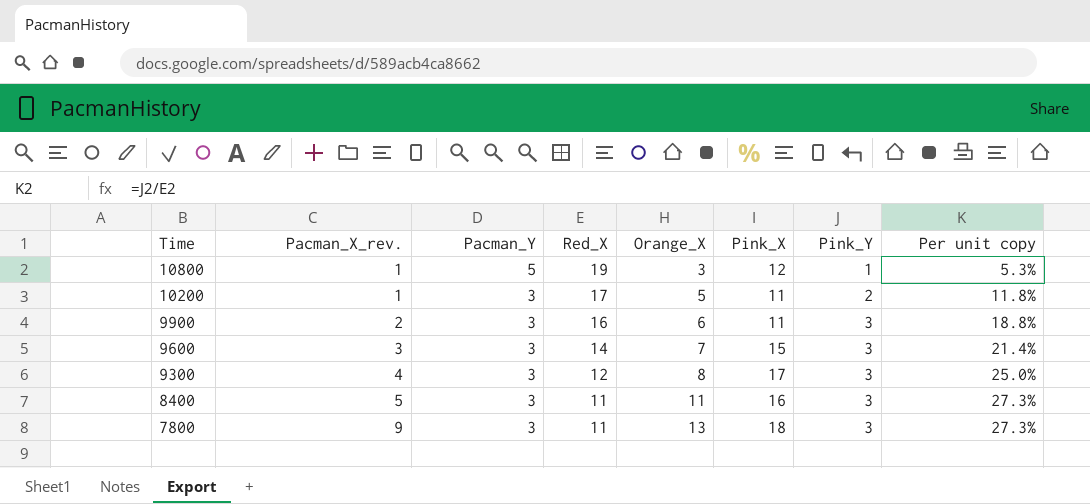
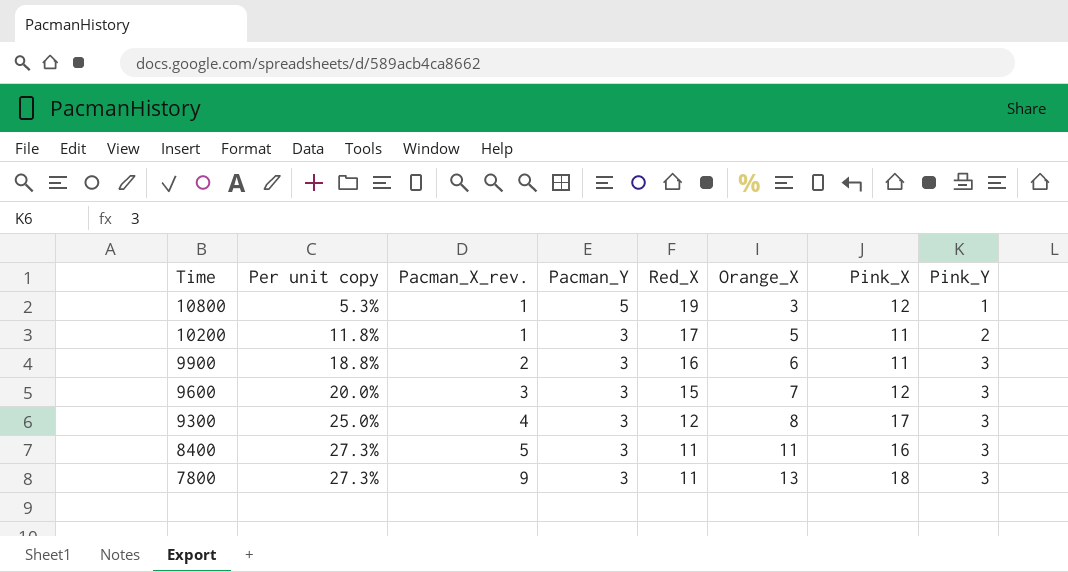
column Per unit copy | position: 8 -> 2
9600 | Per unit copy: 21.4% -> 20.0%
9600 | Red_X: 14 -> 15
9600 | Pink_X: 15 -> 12

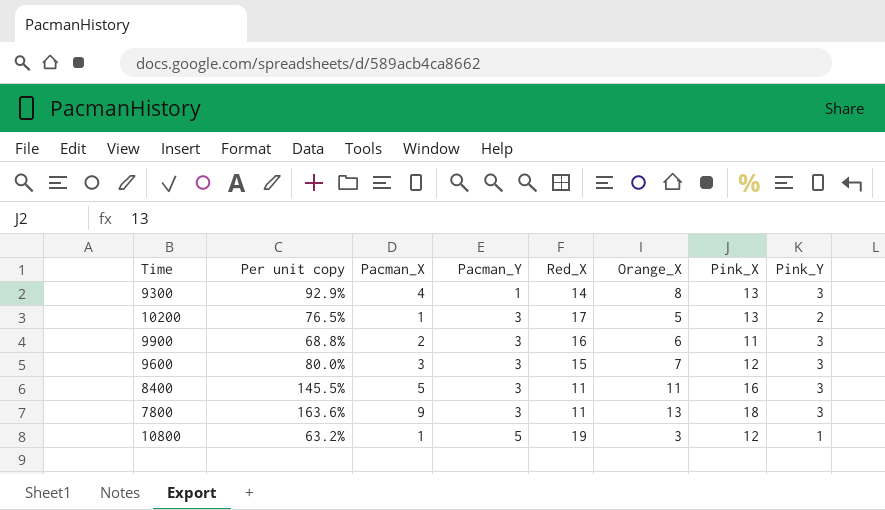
row order: Time descending -> Pacman_Y ascending
column Per unit copy | formula: [Pink_Y] / [Red_X] -> [Pink_X] / [Red_X]
column name: Pacman_X_rev. -> Pacman_X
9300 | Pacman_Y: 3 -> 1
9300 | Red_X: 12 -> 14
9300 | Pink_X: 17 -> 13
10200 | Pink_X: 11 -> 13

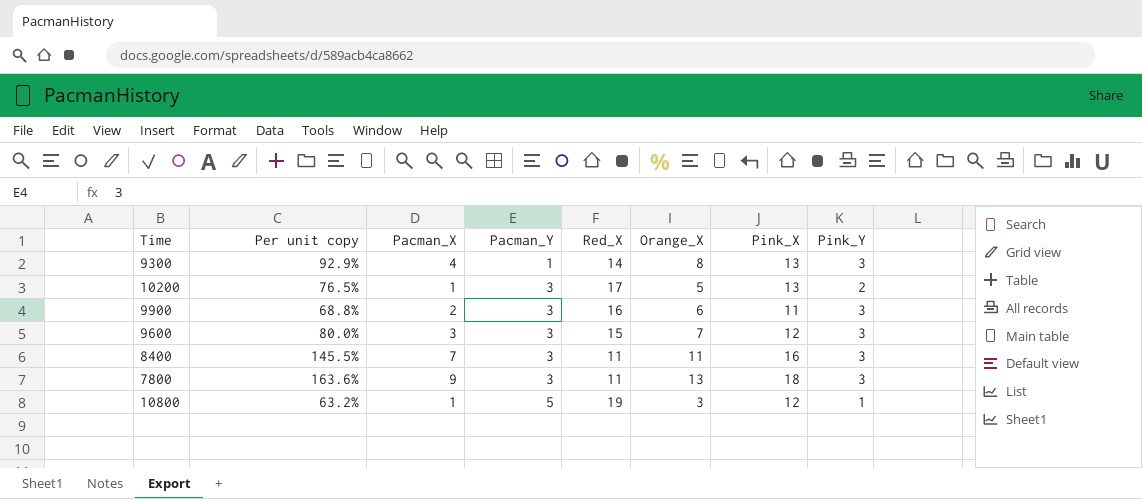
8400 | Pacman_X: 5 -> 7

